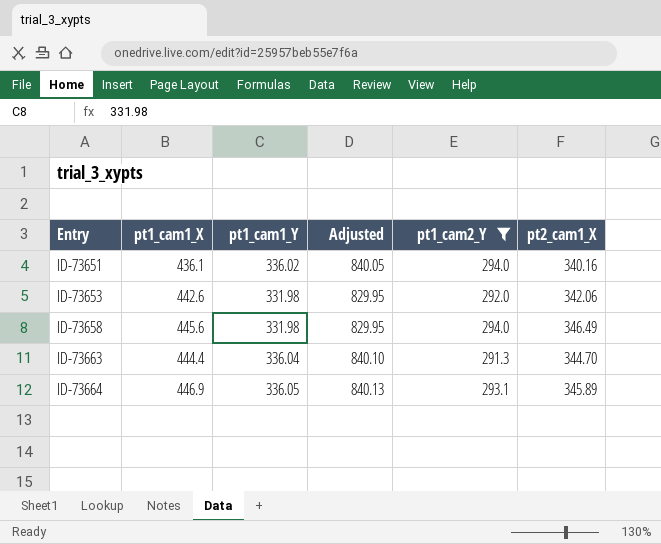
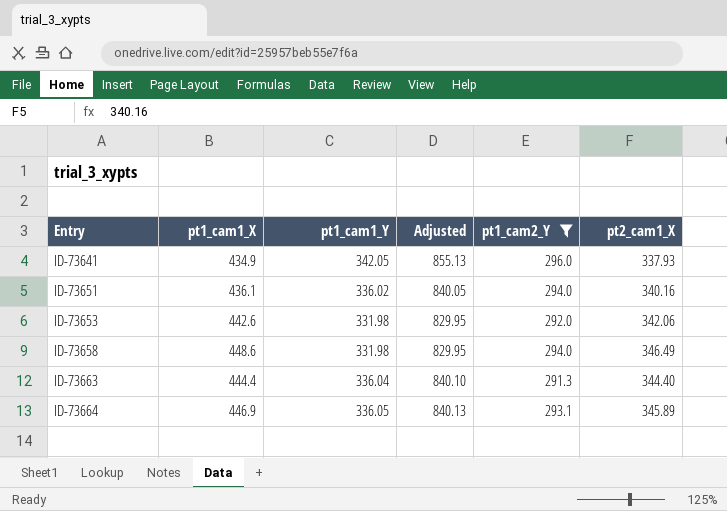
row ID-73641: none -> 434.9 | 342.05 | 855.13 | 296.0 | 337.93
ID-73658 | pt1_cam1_X: 445.6 -> 448.6
ID-73663 | pt2_cam1_X: 344.70 -> 344.40

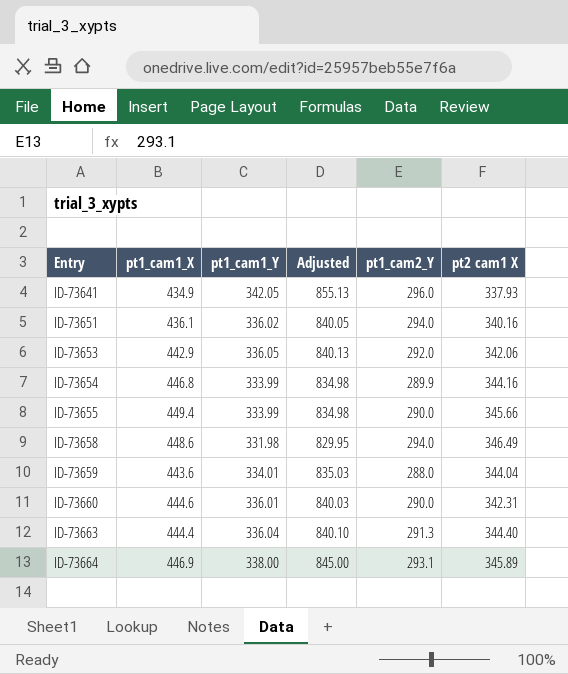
filter: pt1_cam2_Y >= 291.3 -> none
column name: pt2_cam1_X -> pt2 cam1 X
ID-73653 | pt1_cam1_X: 442.6 -> 442.9
ID-73653 | pt1_cam1_Y: 331.98 -> 336.05
ID-73653 | Adjusted: 829.95 -> 840.13
ID-73664 | pt1_cam1_Y: 336.05 -> 338.00
ID-73664 | Adjusted: 840.13 -> 845.00

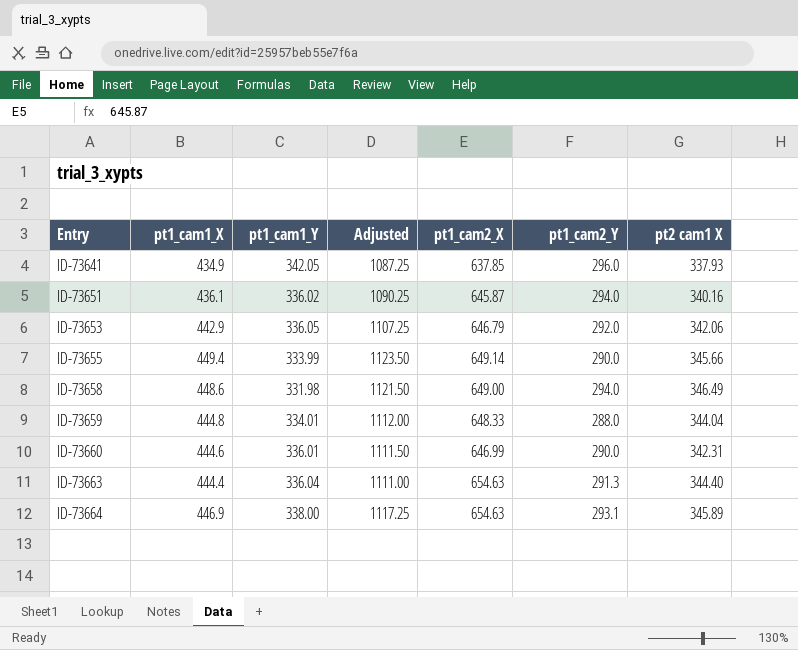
column Adjusted | formula: [pt1_cam1_Y] * 2.5 -> [pt1_cam1_X] * 2.5
column pt1_cam2_X | position: none -> 5
row ID-73654: 446.8 | 333.99 | 834.98 | 289.9 | 344.16 -> none
ID-73659 | pt1_cam1_X: 443.6 -> 444.8

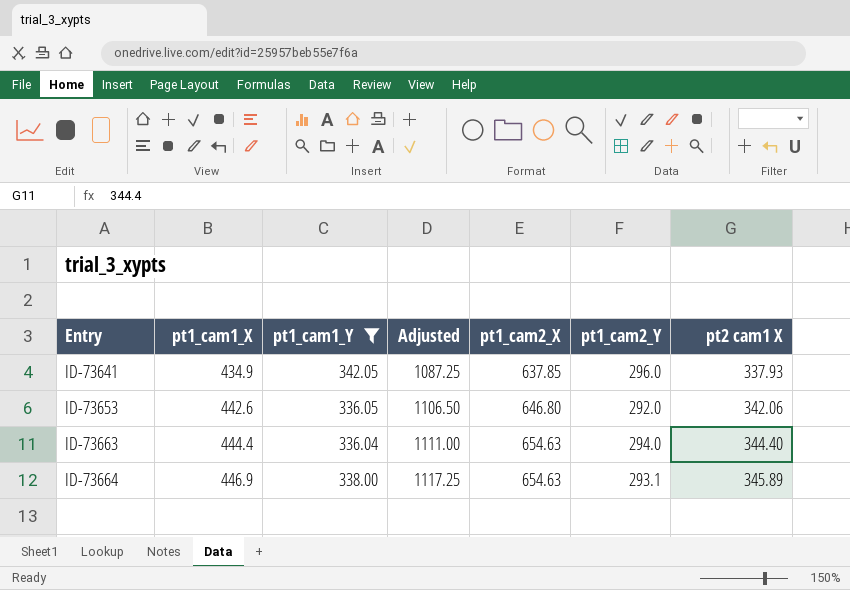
filter: none -> pt1_cam1_Y >= 336.04
ID-73653 | pt1_cam1_X: 442.9 -> 442.6
ID-73653 | Adjusted: 1107.25 -> 1106.50
ID-73653 | pt1_cam2_X: 646.79 -> 646.80
ID-73663 | pt1_cam2_Y: 291.3 -> 294.0

